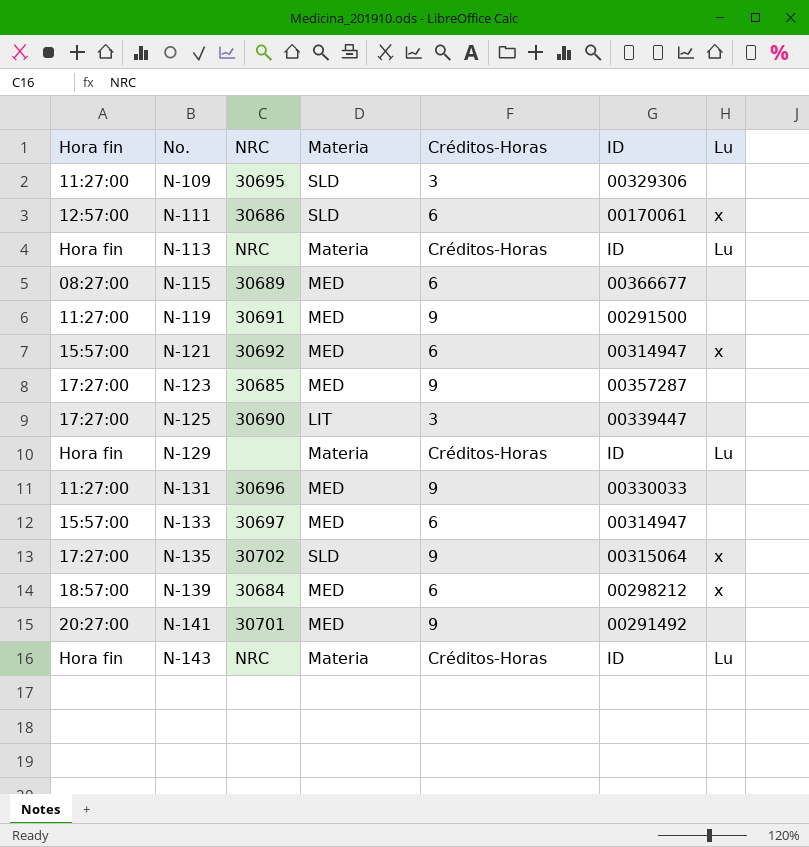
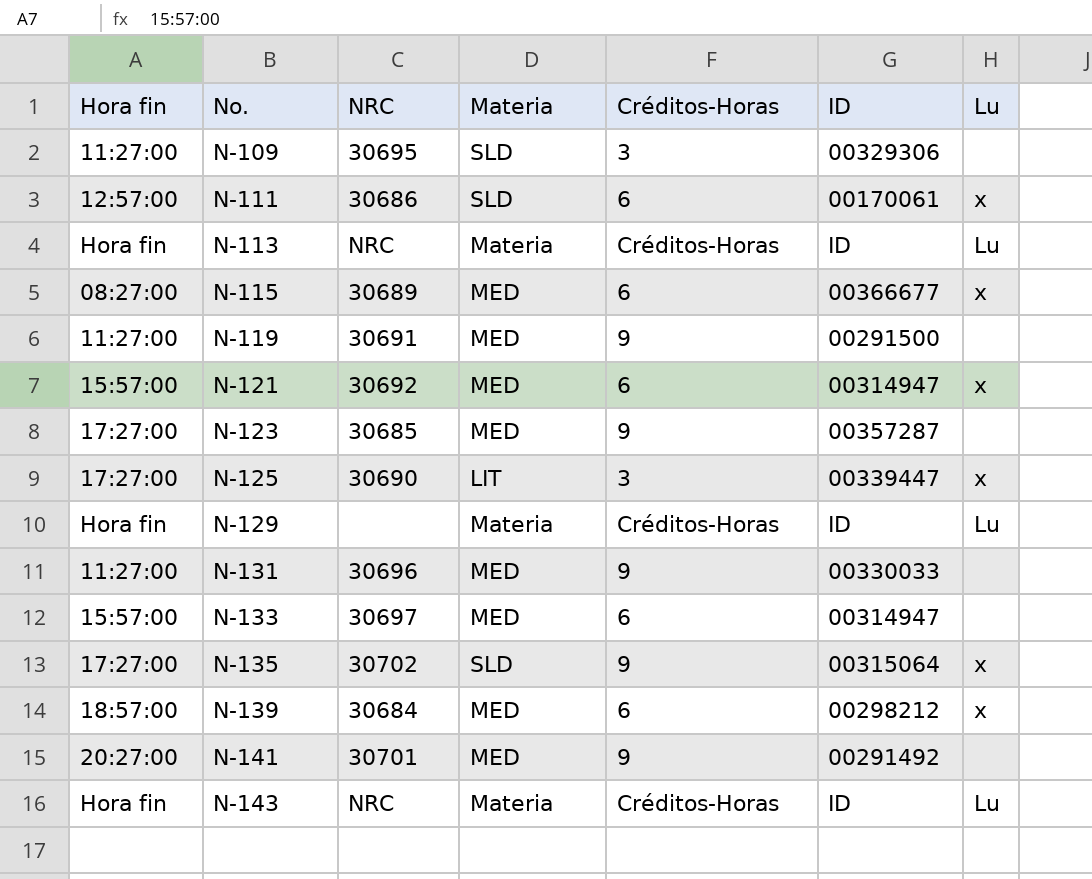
N-115 | Lu: none -> x
N-125 | Lu: none -> x

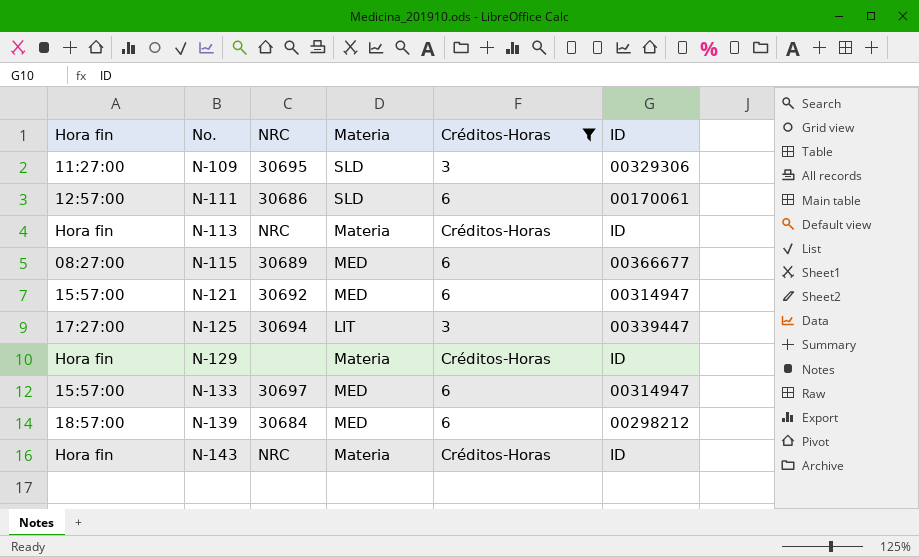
filter: none -> Créditos-Horas != 9
column Lu | position: 7 -> none
N-125 | NRC: 30690 -> 30694

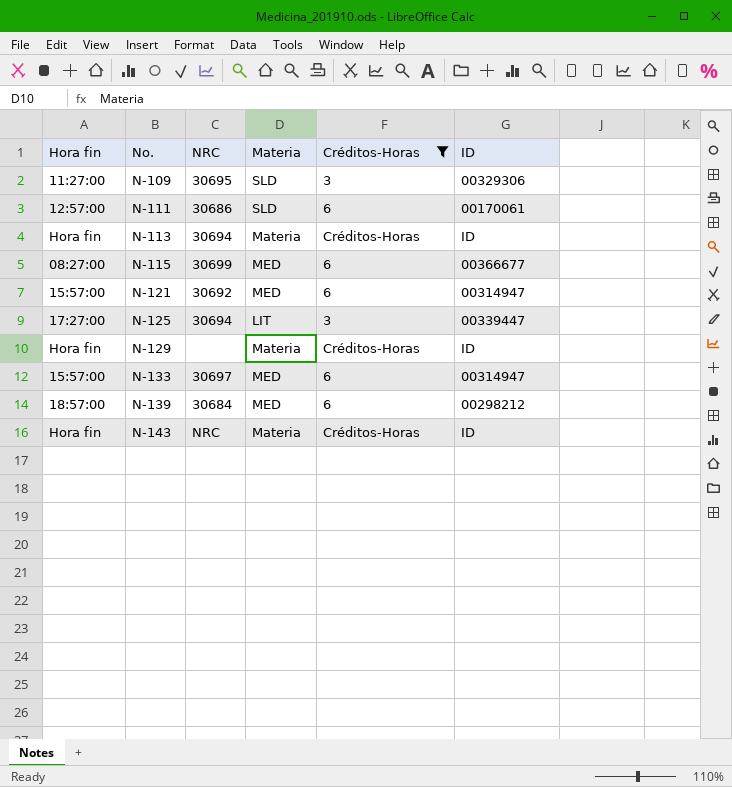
N-113 | NRC: NRC -> 30694
N-115 | NRC: 30689 -> 30699

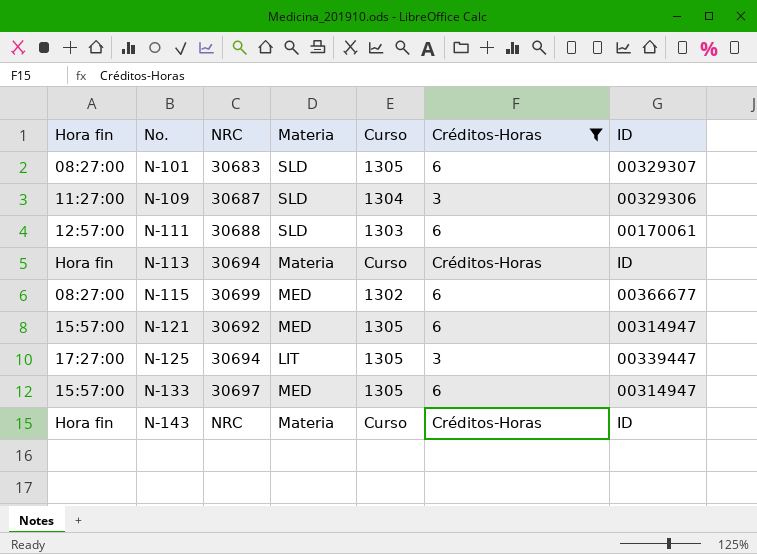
column Curso | position: none -> 5
row N-129: Hora fin | none | Materia | Créditos-Horas | ID -> none
row N-139: 18:57:00 | 30684 | MED | 6 | 00298212 -> none
row N-101: none -> 08:27:00 | 30683 | SLD | 1305 | 6 | 00329307
N-109 | NRC: 30695 -> 30687
N-111 | NRC: 30686 -> 30688

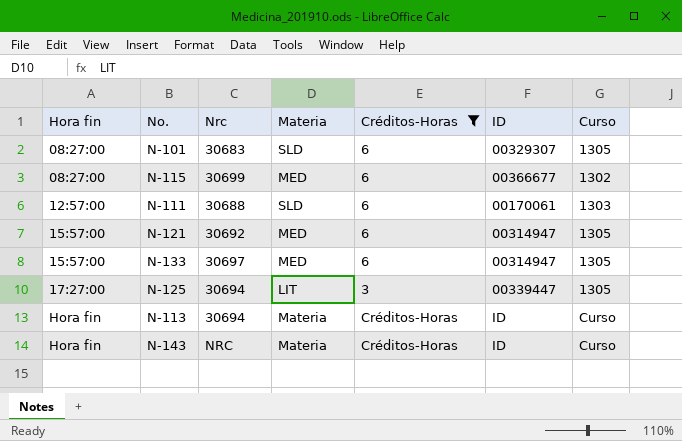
row order: No. ascending -> Hora fin ascending
column name: NRC -> Nrc
column Curso | position: 5 -> 7
row N-109: 11:27:00 | 30687 | SLD | 1304 | 3 | 00329306 -> none

